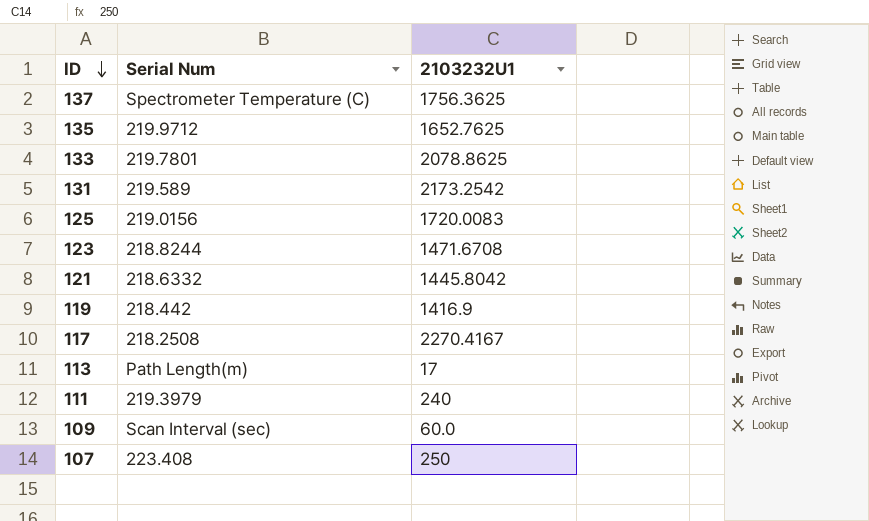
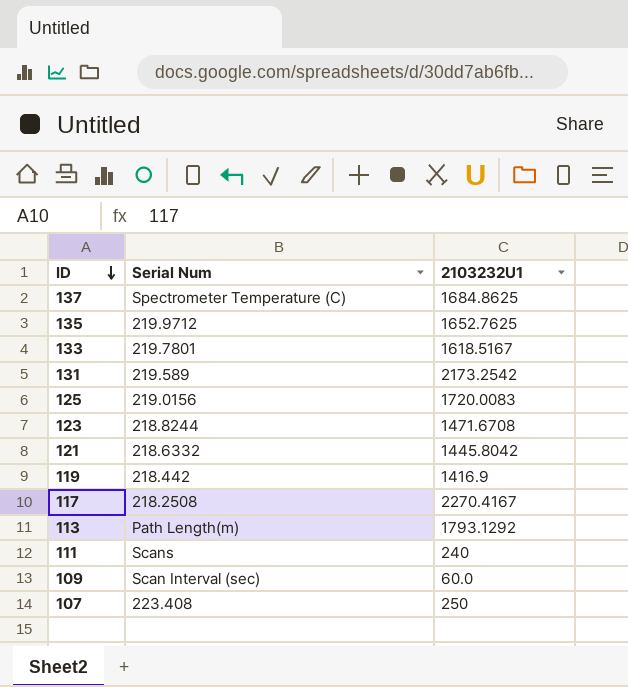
137 | 2103232U1: 1756.3625 -> 1684.8625
133 | 2103232U1: 2078.8625 -> 1618.5167
113 | 2103232U1: 17 -> 1793.1292
111 | Serial Num: 219.3979 -> Scans

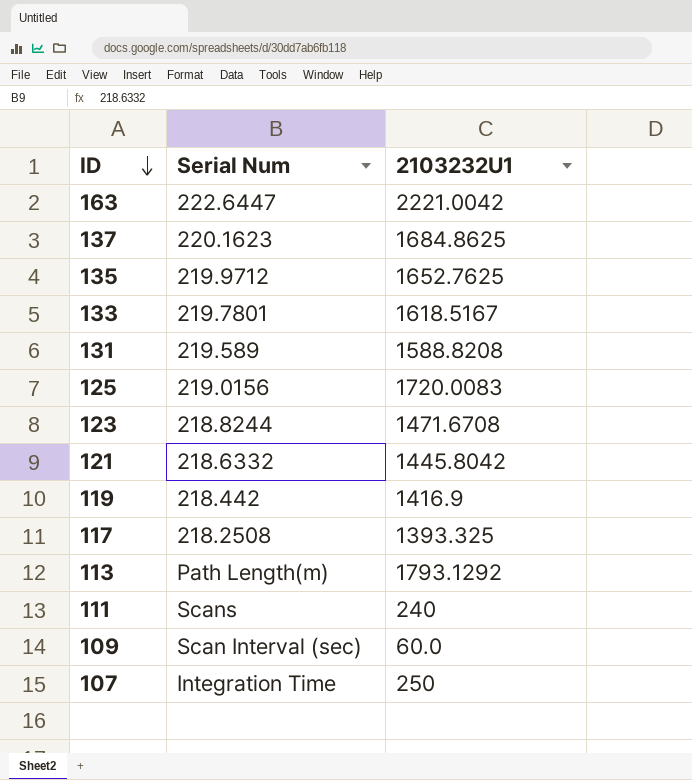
row 163: none -> 222.6447 | 2221.0042
137 | Serial Num: Spectrometer Temperature (C) -> 220.1623
131 | 2103232U1: 2173.2542 -> 1588.8208
117 | 2103232U1: 2270.4167 -> 1393.325
107 | Serial Num: 223.408 -> Integration Time

